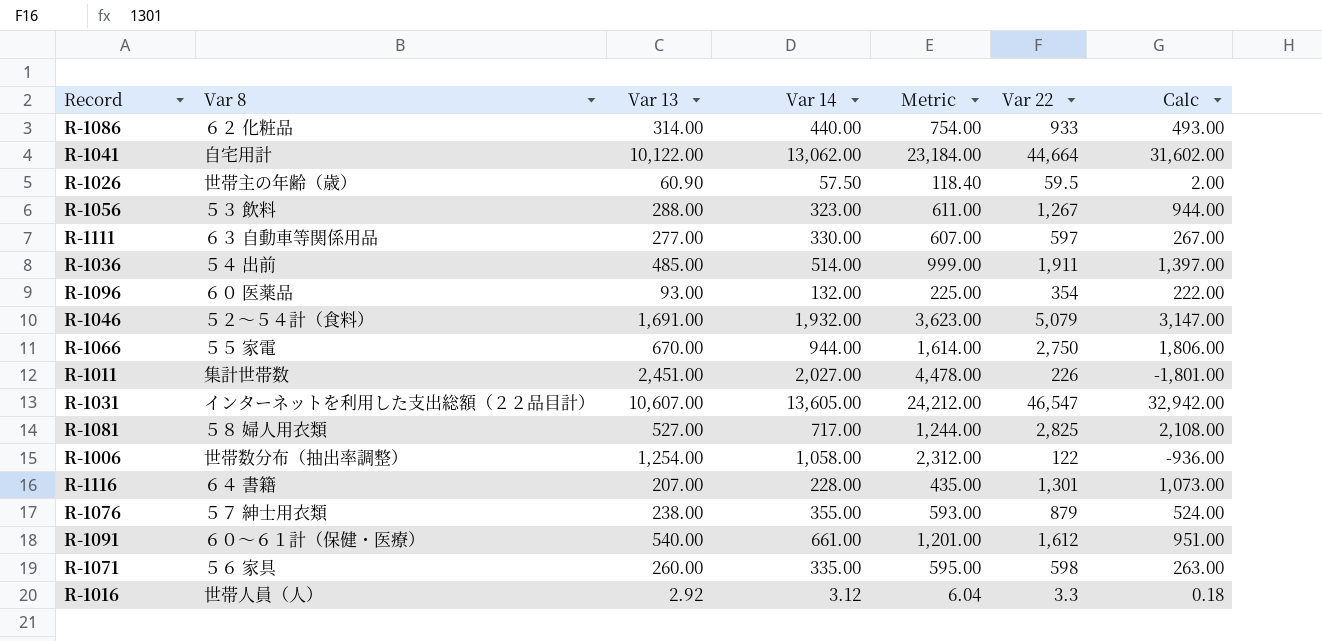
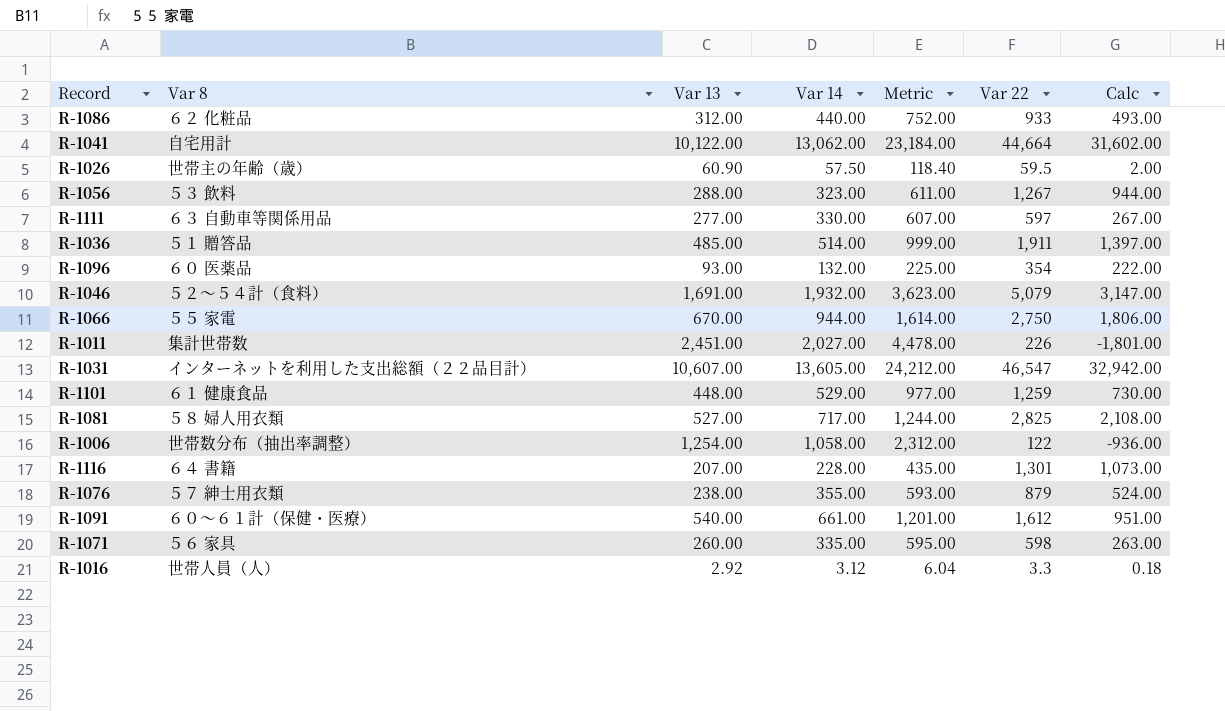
R-1086 | Var 13: 314.00 -> 312.00
R-1086 | Metric: 754.00 -> 752.00
R-1036 | Var 8: ５４ 出前 -> ５１ 贈答品
row R-1101: none -> ６１ 健康食品 | 448.00 | 529.00 | 977.00 | 1,259 | 730.00

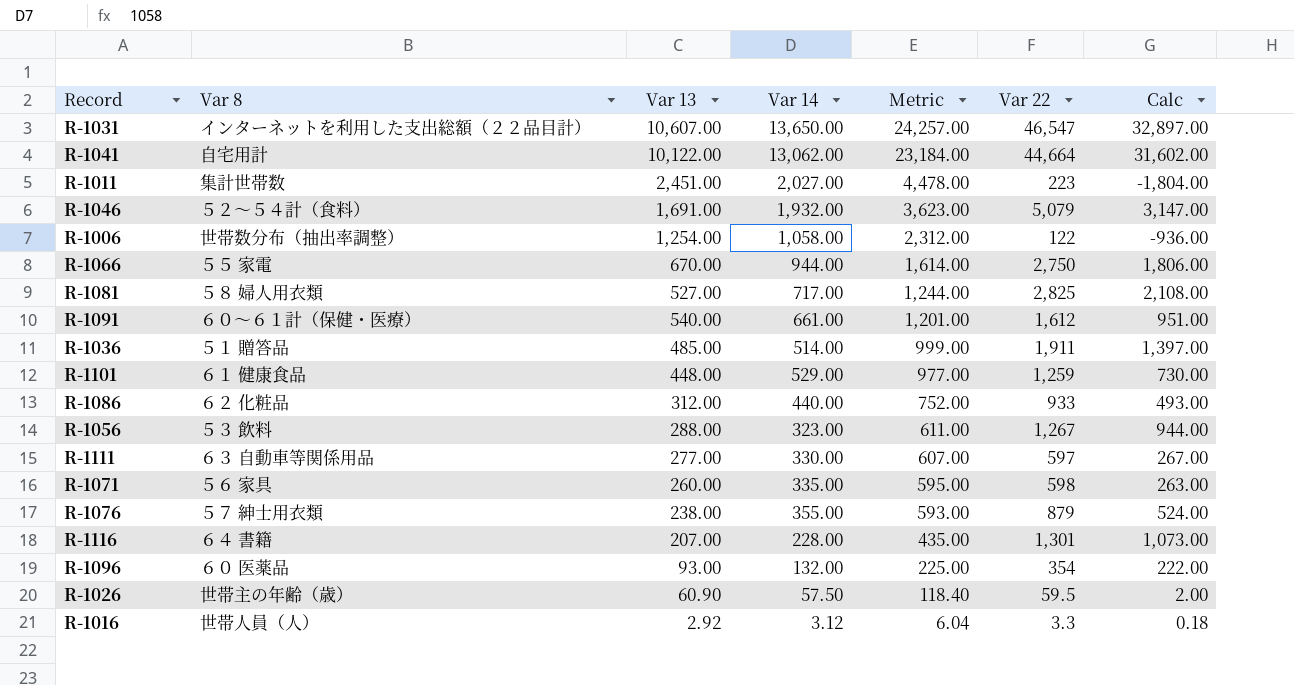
row order: none -> Metric descending
R-1031 | Var 14: 13,605.00 -> 13,650.00
R-1031 | Metric: 24,212.00 -> 24,257.00
R-1031 | Calc: 32,942.00 -> 32,897.00
R-1011 | Var 22: 226 -> 223
R-1011 | Calc: -1,801.00 -> -1,804.00

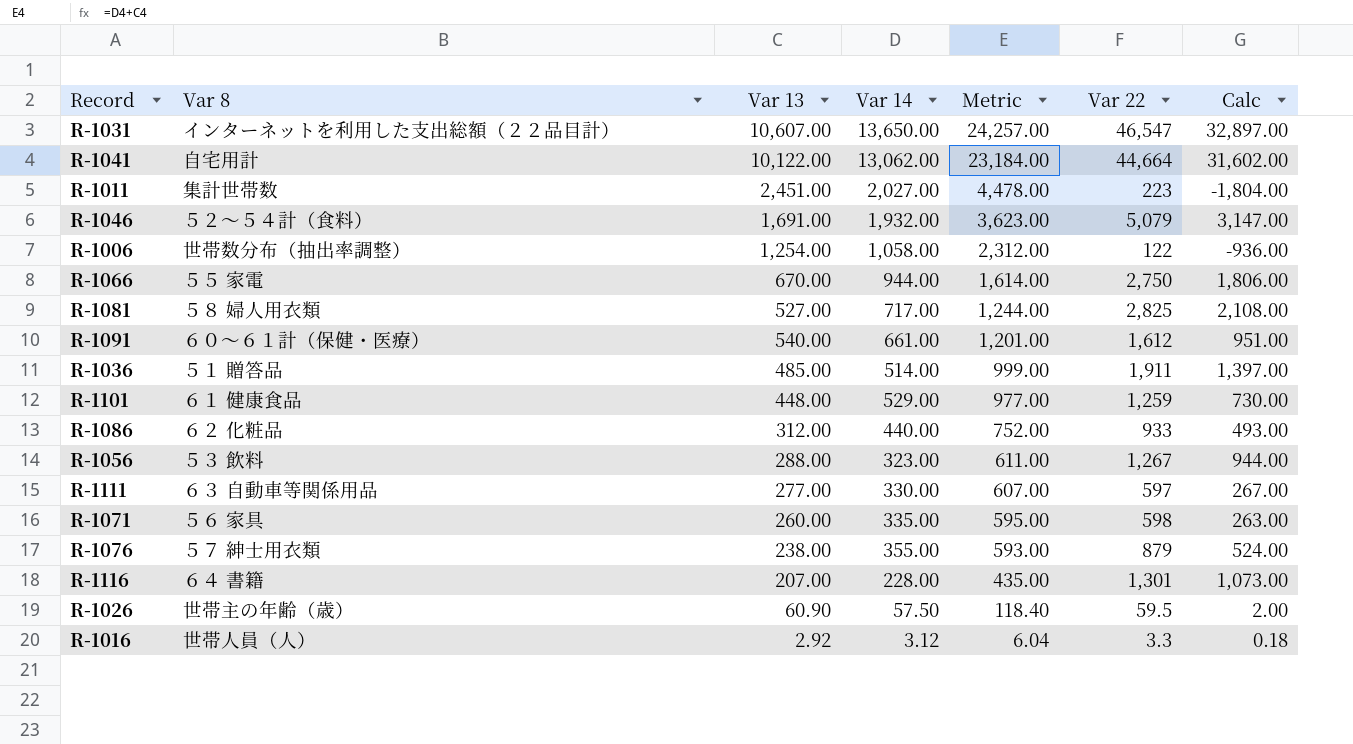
row R-1096: ６０ 医薬品 | 93.00 | 132.00 | 225.00 | 354 | 222.00 -> none

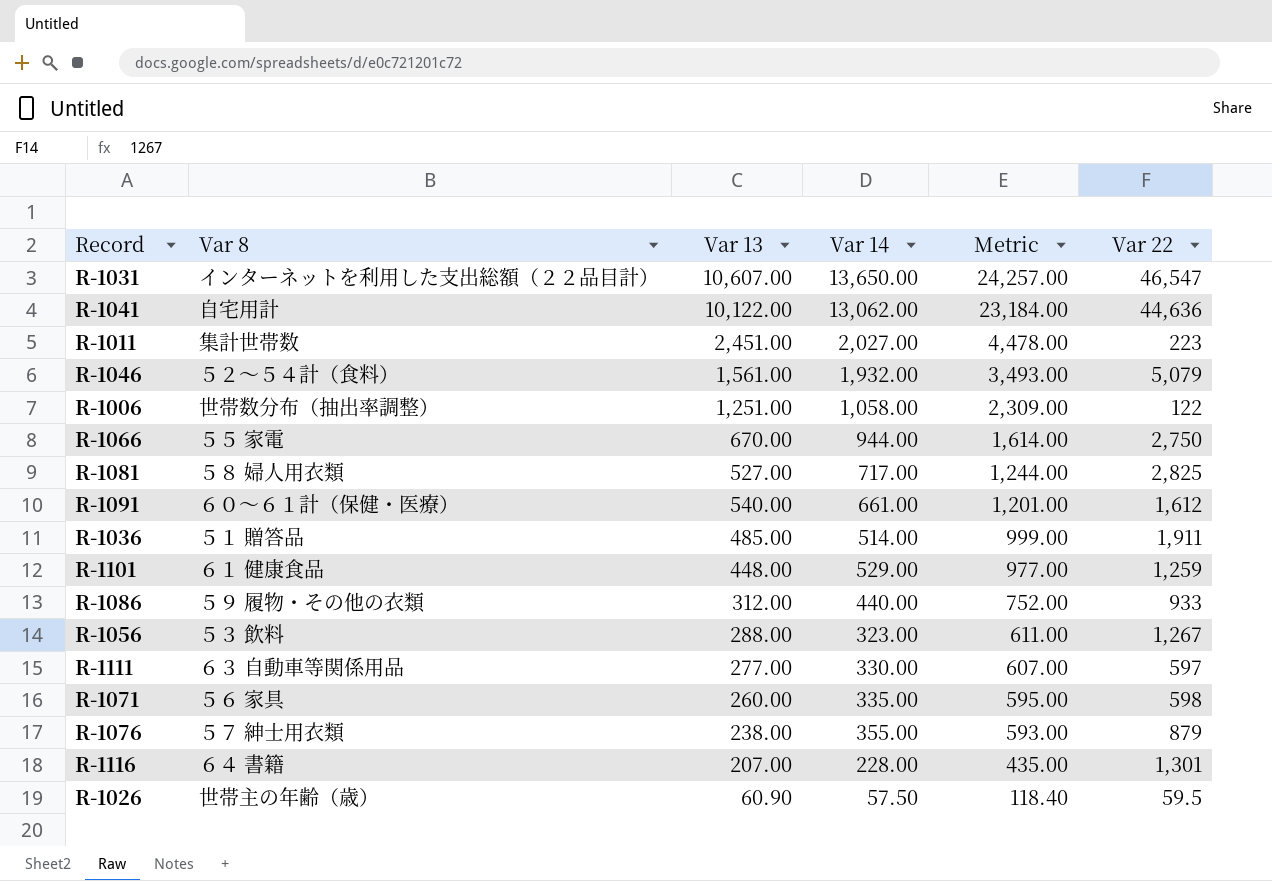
column Calc | formula: [Var 22] - [Var 14] -> none
row R-1016: 世帯人員（人） | 2.92 | 3.12 | 6.04 | 3.3 | 0.18 -> none
R-1041 | Var 22: 44,664 -> 44,636
R-1046 | Var 13: 1,691.00 -> 1,561.00
R-1046 | Metric: 3,623.00 -> 3,493.00
R-1006 | Var 13: 1,254.00 -> 1,251.00
R-1006 | Metric: 2,312.00 -> 2,309.00
R-1086 | Var 8: ６２ 化粧品 -> ５９ 履物・その他の衣類

